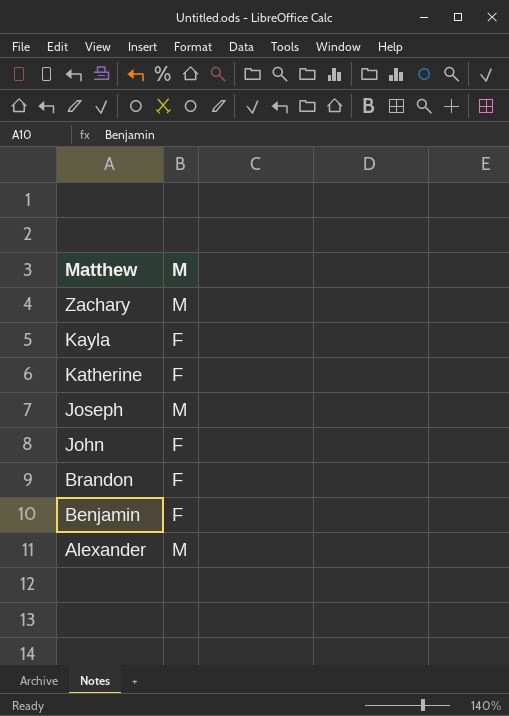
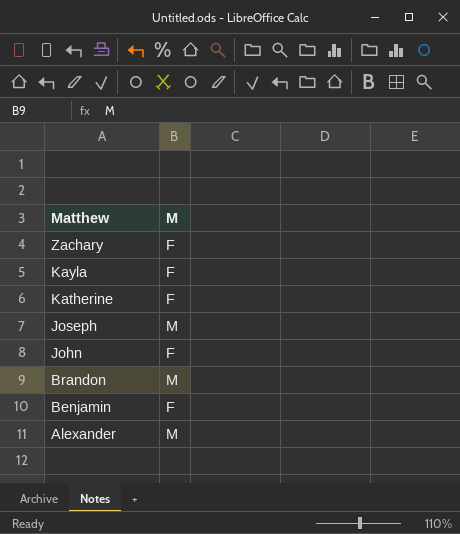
Zachary | M: M -> F
Brandon | M: F -> M

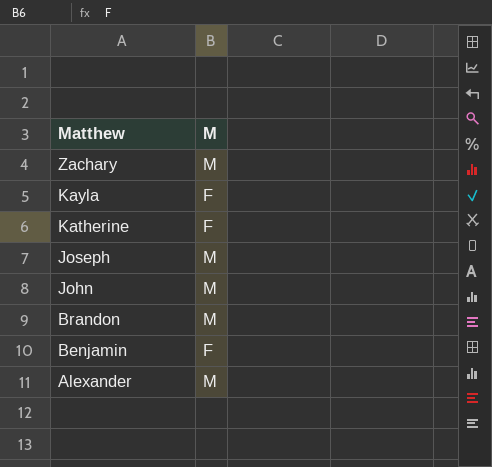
Zachary | M: F -> M
John | M: F -> M

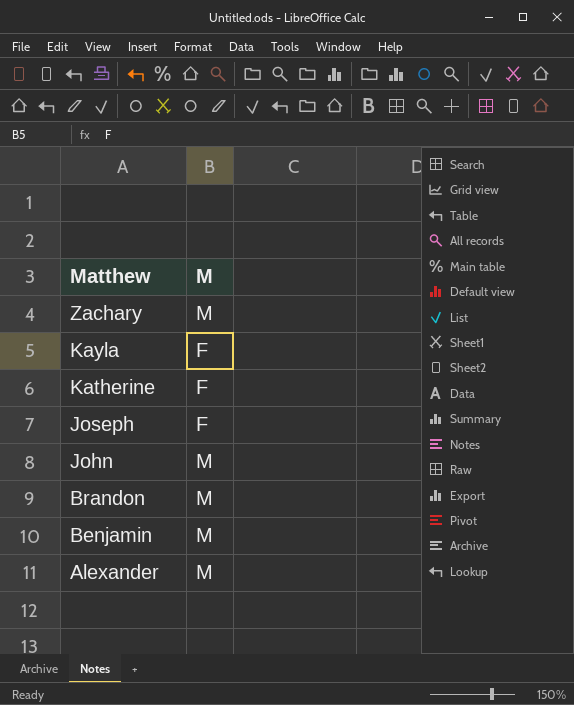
Joseph | M: M -> F
Benjamin | M: F -> M

